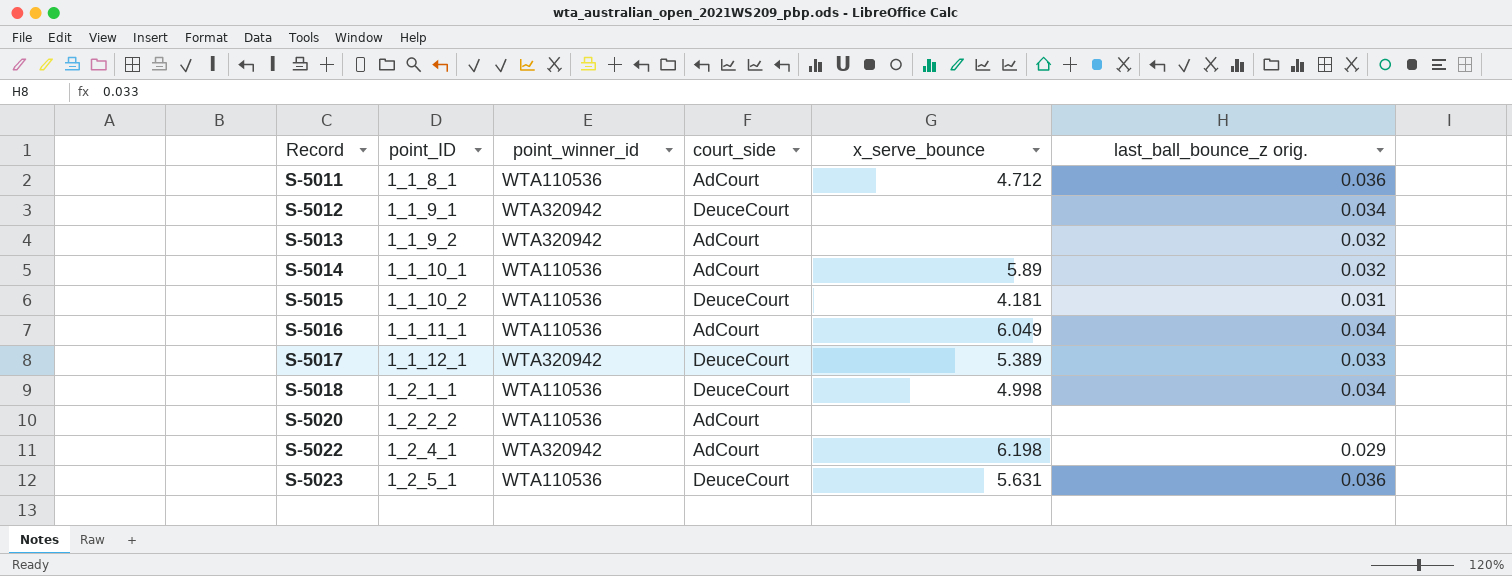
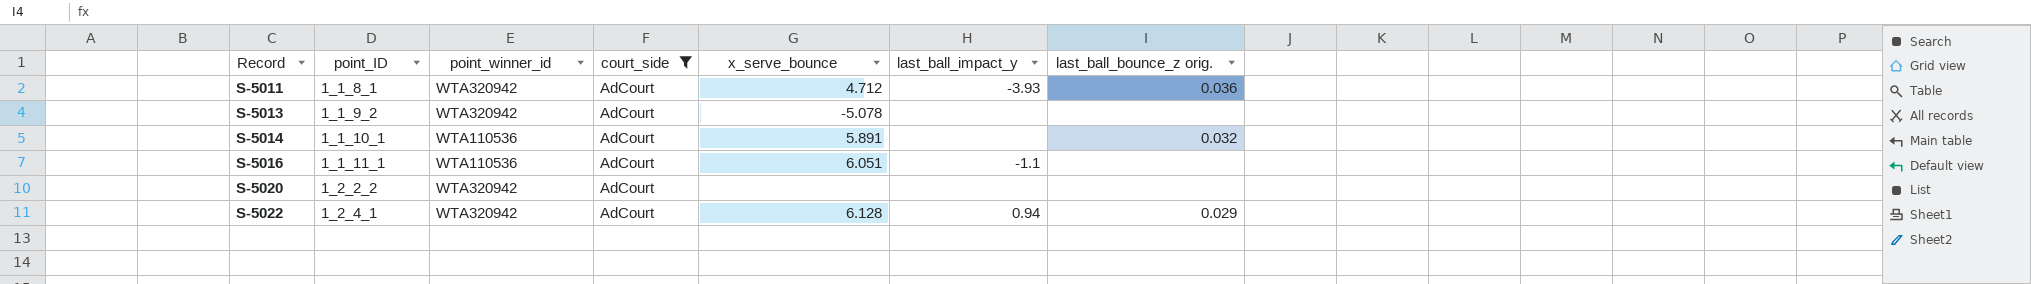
filter: none -> court_side = AdCourt
column last_ball_impact_y | position: none -> 6
S-5011 | point_winner_id: WTA110536 -> WTA320942
S-5013 | x_serve_bounce: none -> -5.078
S-5013 | last_ball_bounce_z orig.: 0.032 -> none
S-5014 | x_serve_bounce: 5.89 -> 5.891
S-5016 | x_serve_bounce: 6.049 -> 6.051
S-5016 | last_ball_bounce_z orig.: 0.034 -> none
S-5020 | point_winner_id: WTA110536 -> WTA320942
S-5022 | x_serve_bounce: 6.198 -> 6.128

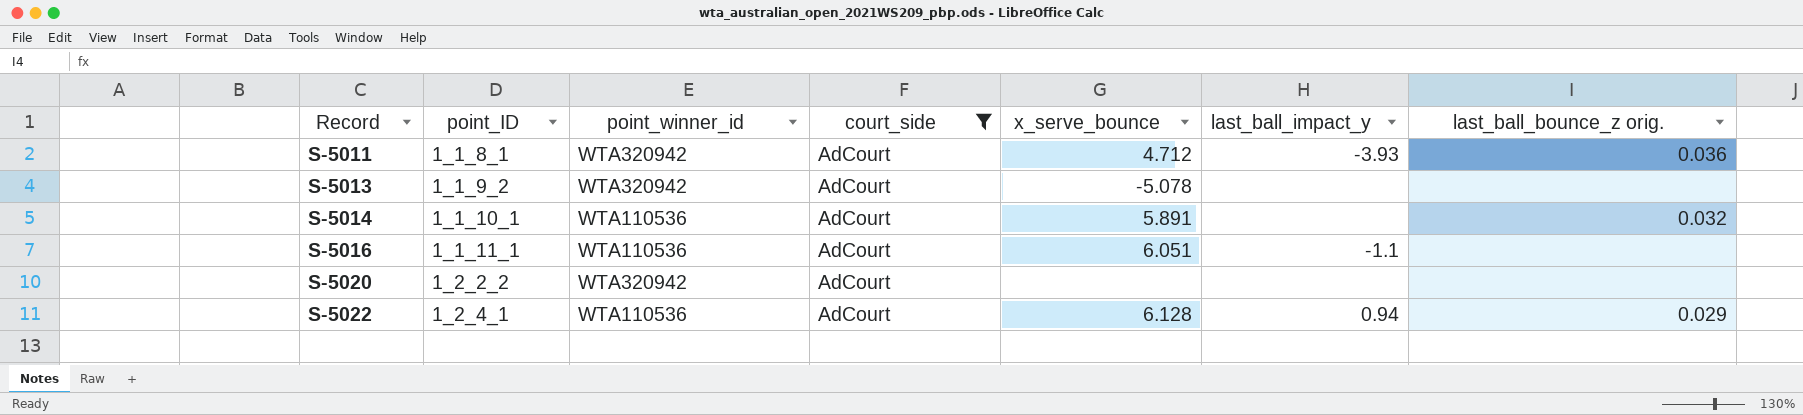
S-5022 | point_winner_id: WTA320942 -> WTA110536

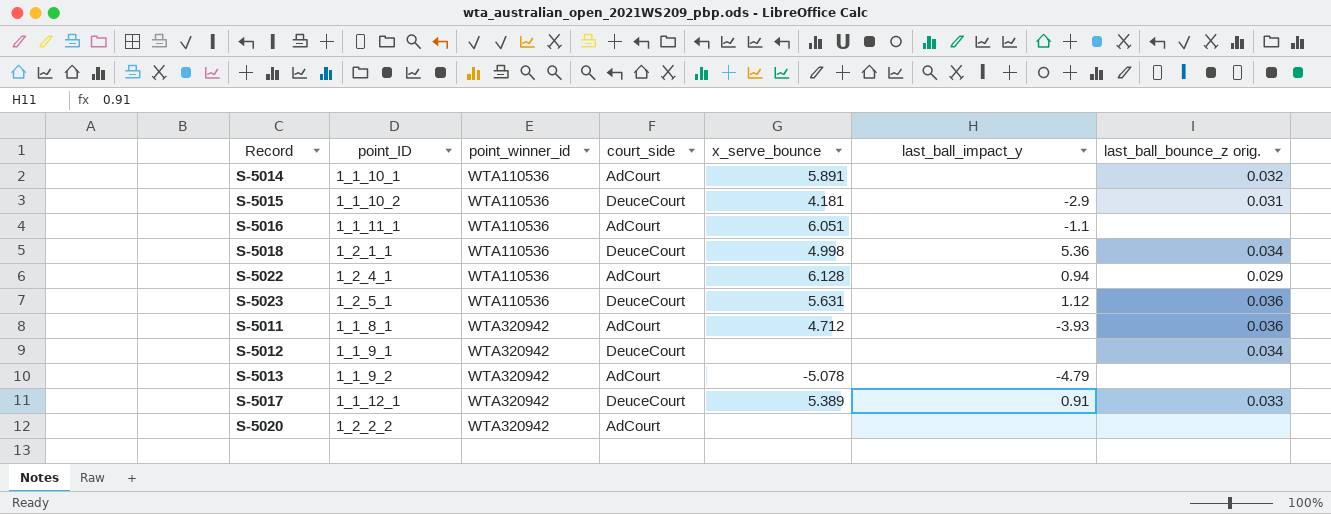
filter: court_side = AdCourt -> none
row order: Record ascending -> point_winner_id ascending
S-5013 | last_ball_impact_y: none -> -4.79

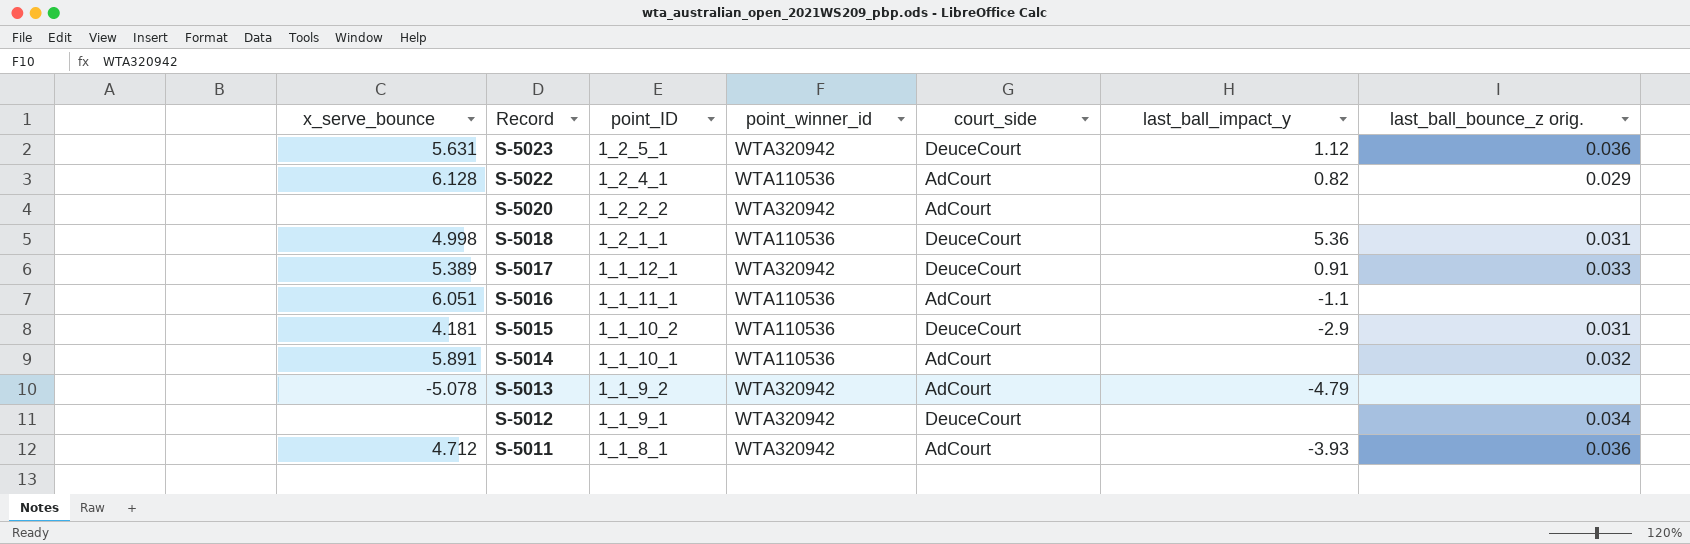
row order: point_winner_id ascending -> Record descending
column x_serve_bounce | position: 5 -> 1
S-5023 | point_winner_id: WTA110536 -> WTA320942
S-5022 | last_ball_impact_y: 0.94 -> 0.82
S-5018 | last_ball_bounce_z orig.: 0.034 -> 0.031

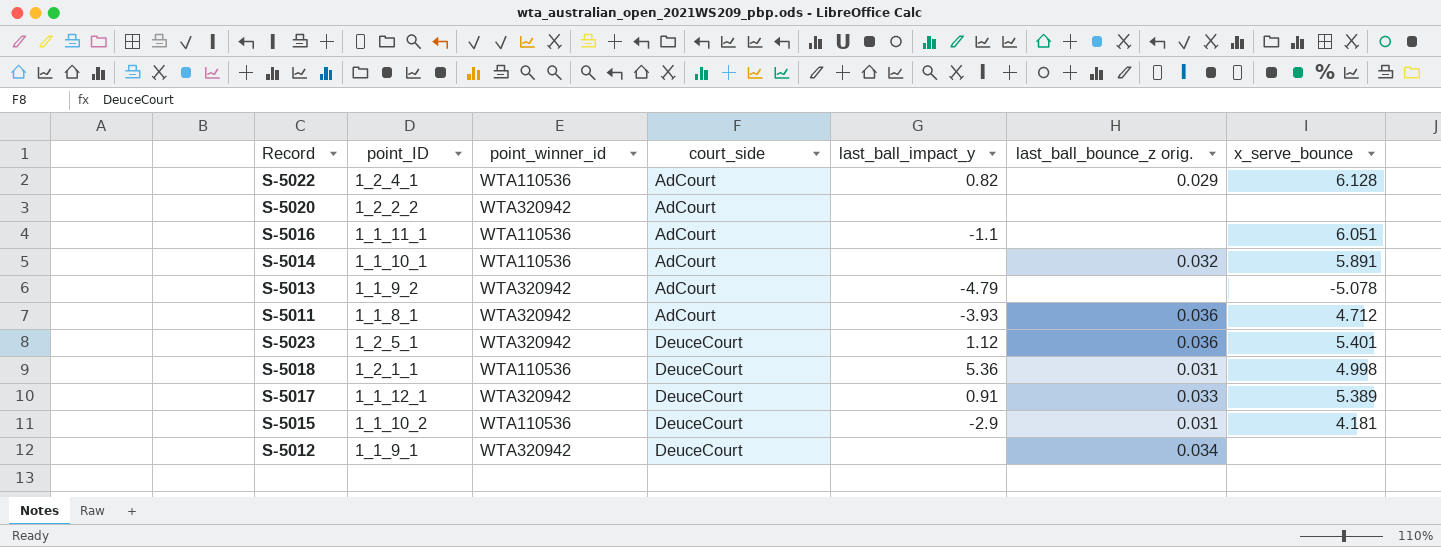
row order: Record descending -> court_side ascending
column x_serve_bounce | position: 1 -> 7
S-5023 | x_serve_bounce: 5.631 -> 5.401

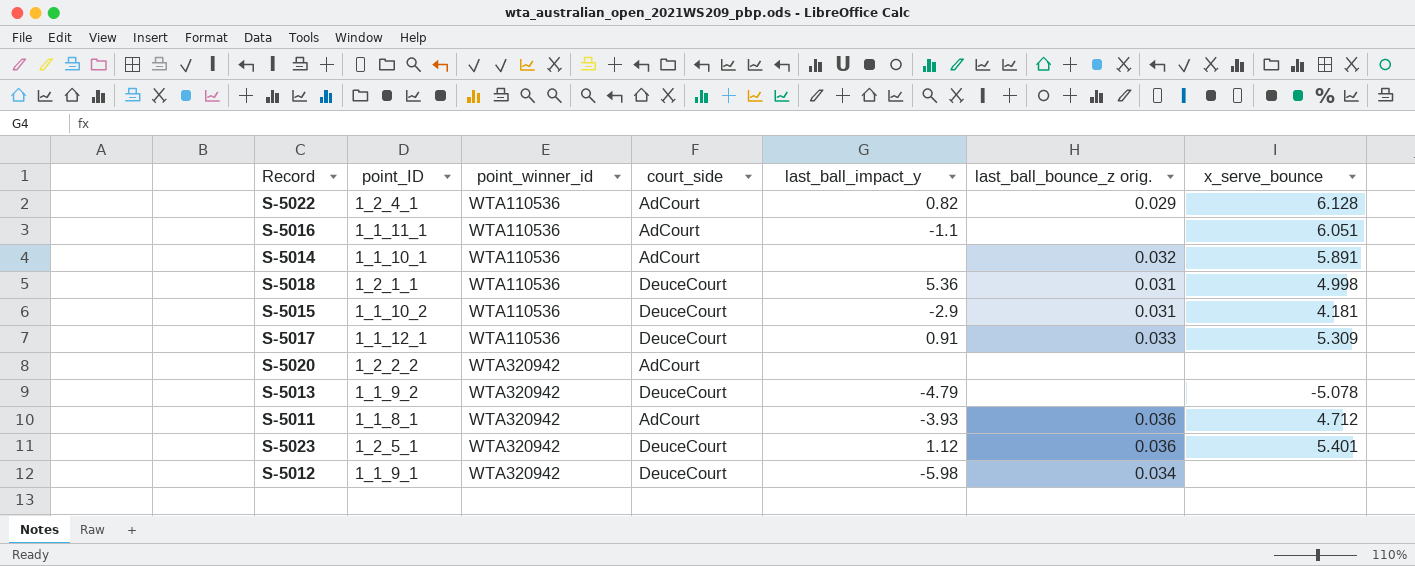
row order: court_side ascending -> point_winner_id ascending
S-5017 | point_winner_id: WTA320942 -> WTA110536
S-5017 | x_serve_bounce: 5.389 -> 5.309
S-5013 | court_side: AdCourt -> DeuceCourt
S-5012 | last_ball_impact_y: none -> -5.98

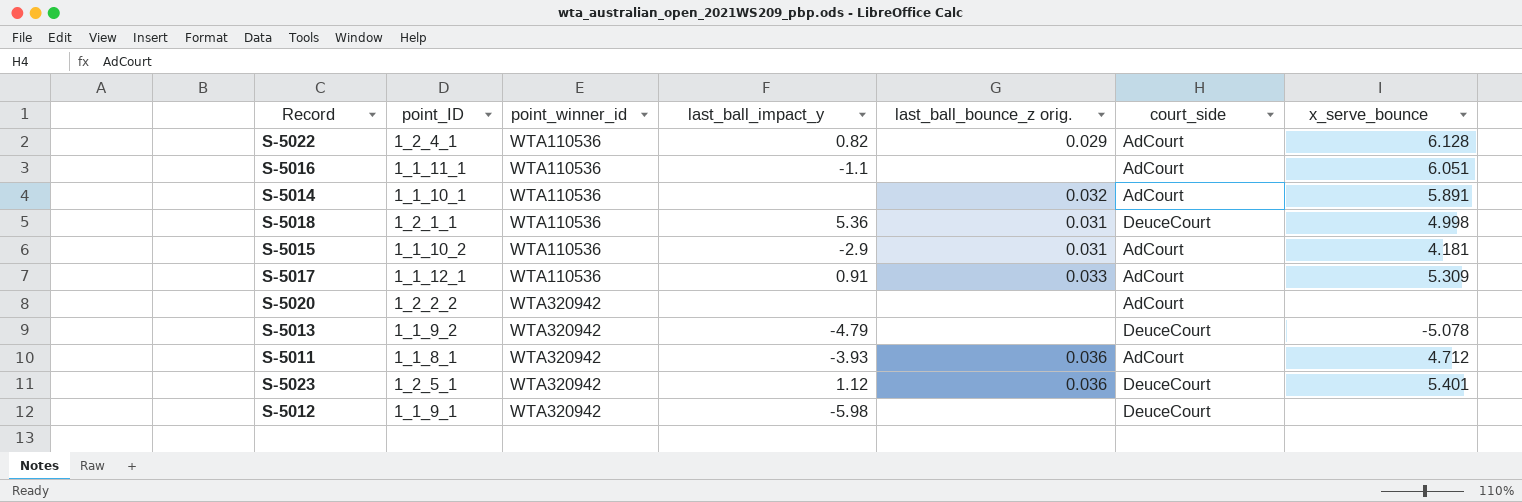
column court_side | position: 4 -> 6
S-5015 | court_side: DeuceCourt -> AdCourt
S-5017 | court_side: DeuceCourt -> AdCourt
S-5012 | last_ball_bounce_z orig.: 0.034 -> none

